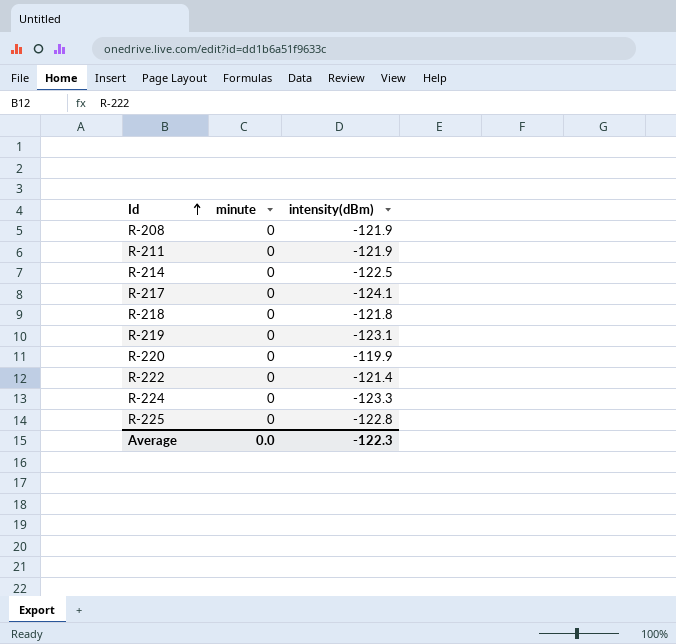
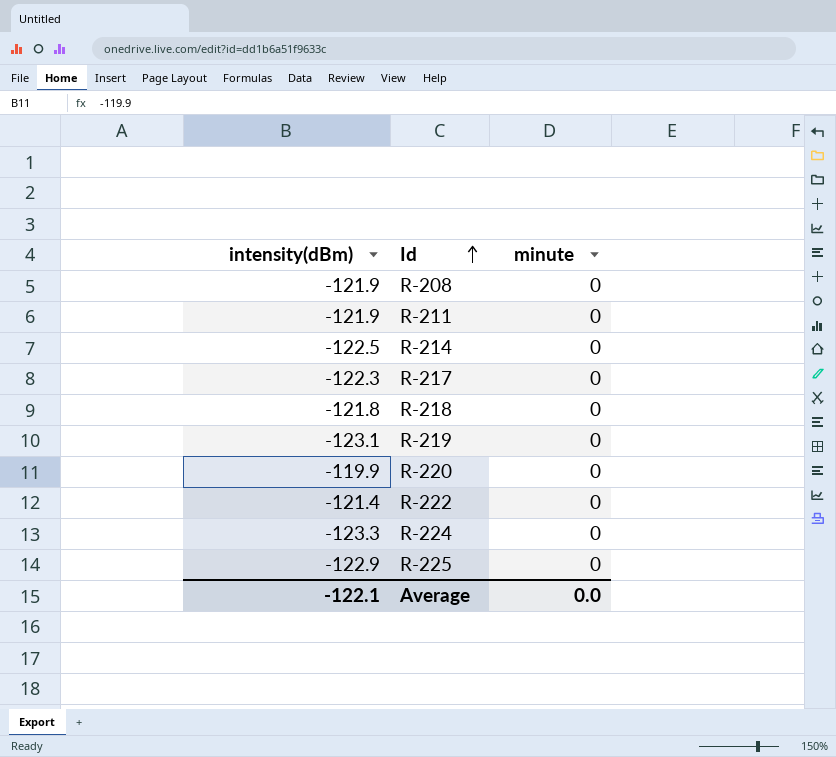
column intensity(dBm) | position: 3 -> 1
R-217 | intensity(dBm): -124.1 -> -122.3
R-225 | intensity(dBm): -122.8 -> -122.9
Average | intensity(dBm): -122.3 -> -122.1

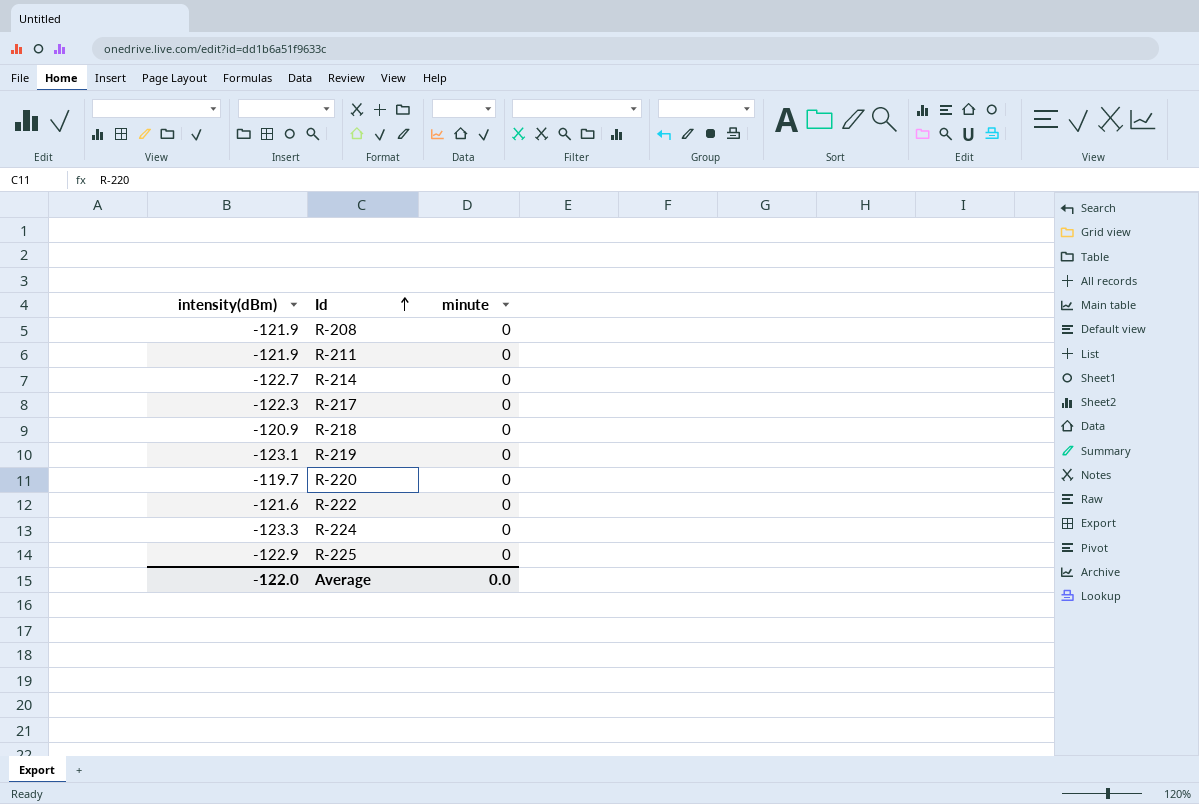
R-214 | intensity(dBm): -122.5 -> -122.7
R-218 | intensity(dBm): -121.8 -> -120.9
R-220 | intensity(dBm): -119.9 -> -119.7
R-222 | intensity(dBm): -121.4 -> -121.6
Average | intensity(dBm): -122.1 -> -122.0

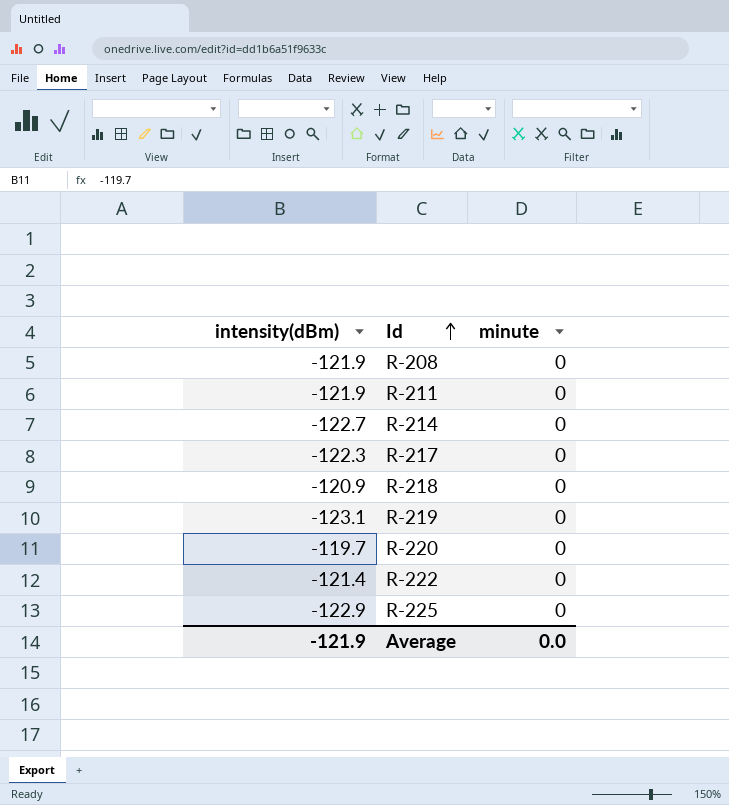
row R-224: -123.3 | 0 -> none
R-222 | intensity(dBm): -121.6 -> -121.4
Average | intensity(dBm): -122.0 -> -121.9

